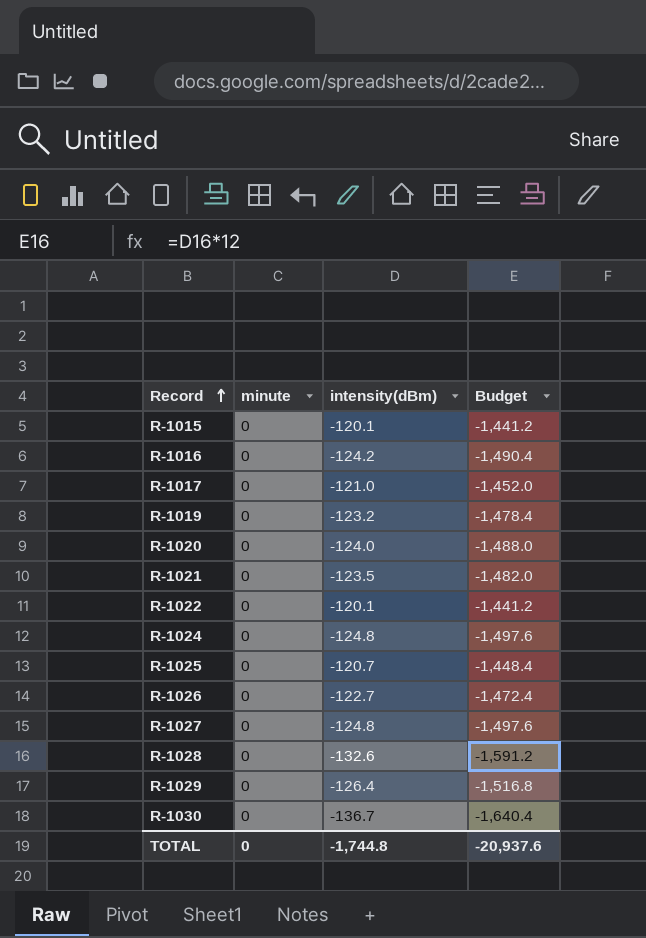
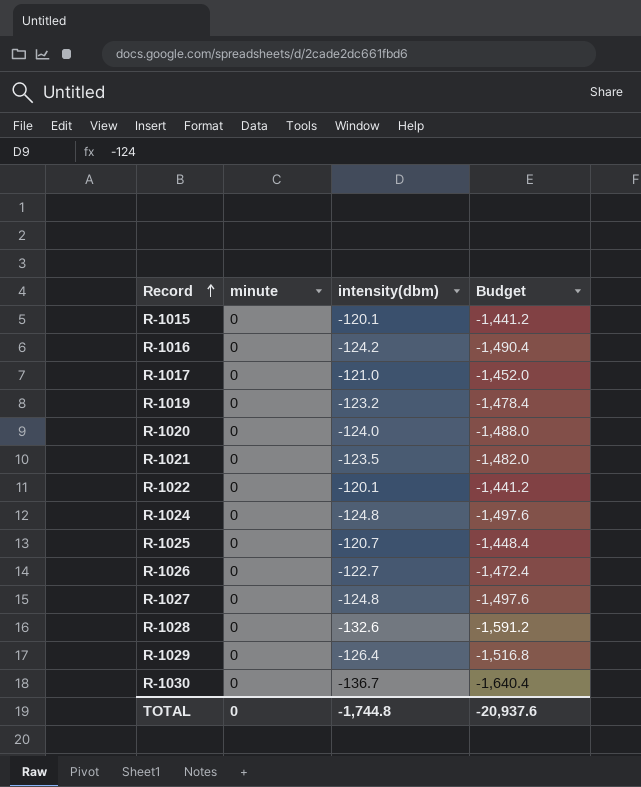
column name: intensity(dBm) -> intensity(dbm)

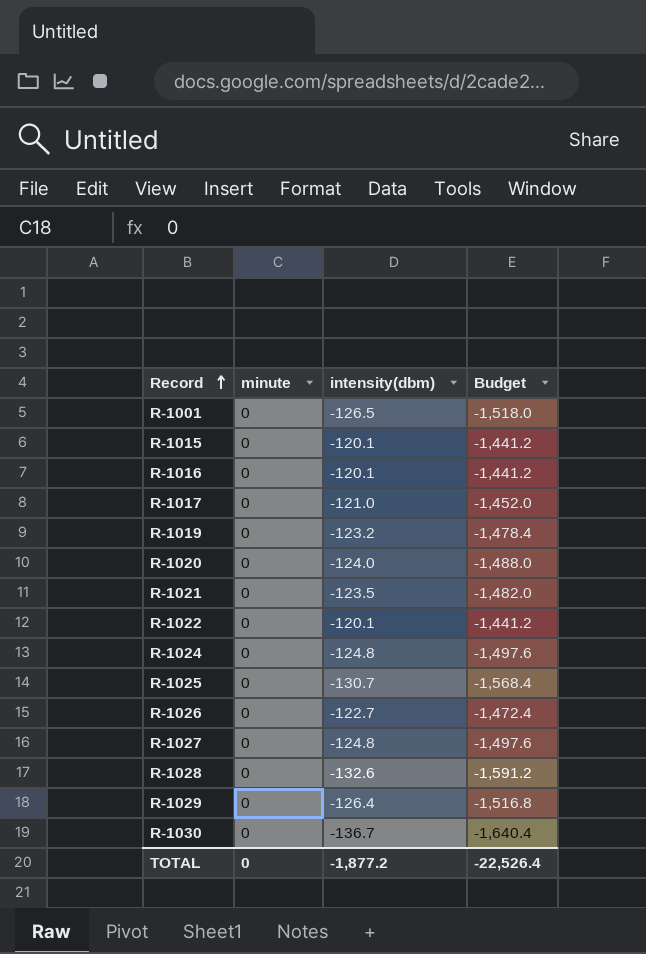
row R-1001: none -> 0 | -126.5 | -1,518.0
R-1016 | intensity(dbm): -124.2 -> -120.1
R-1016 | Budget: -1,490.4 -> -1,441.2
R-1025 | intensity(dbm): -120.7 -> -130.7
R-1025 | Budget: -1,448.4 -> -1,568.4
TOTAL | intensity(dbm): -1,744.8 -> -1,877.2
TOTAL | Budget: -20,937.6 -> -22,526.4

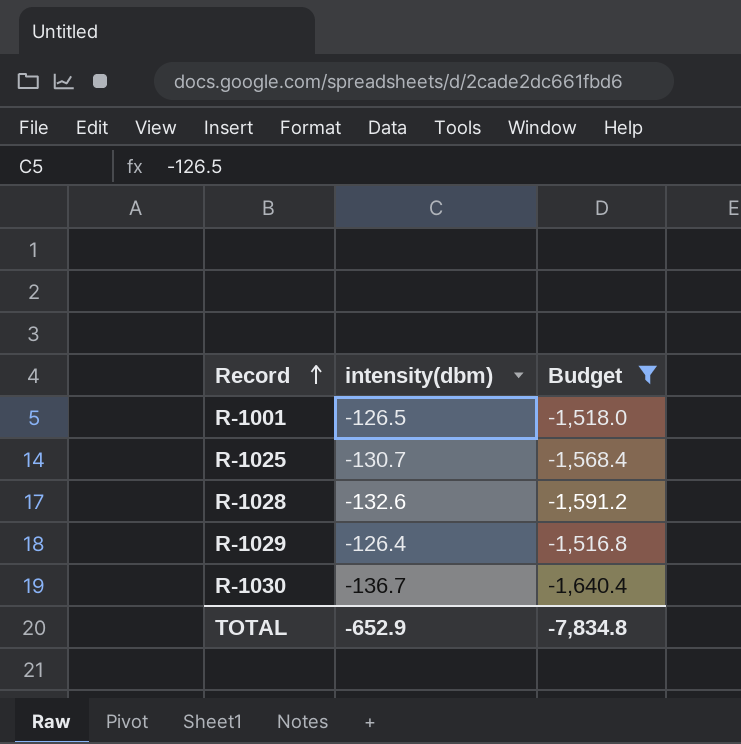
filter: none -> Budget <= -1,516.8
column minute | position: 2 -> none
TOTAL | intensity(dbm): -1,877.2 -> -652.9
TOTAL | Budget: -22,526.4 -> -7,834.8

